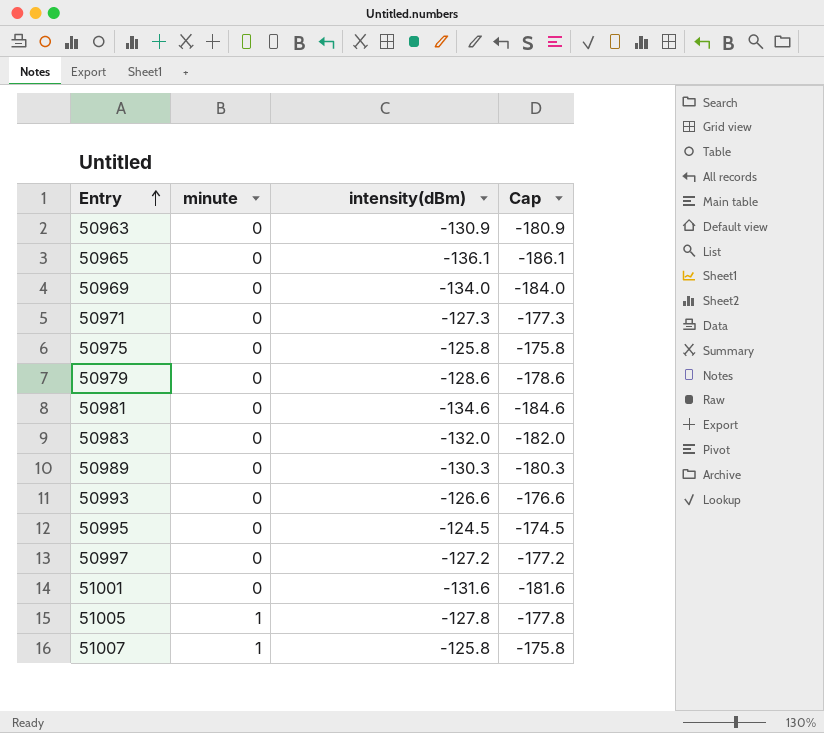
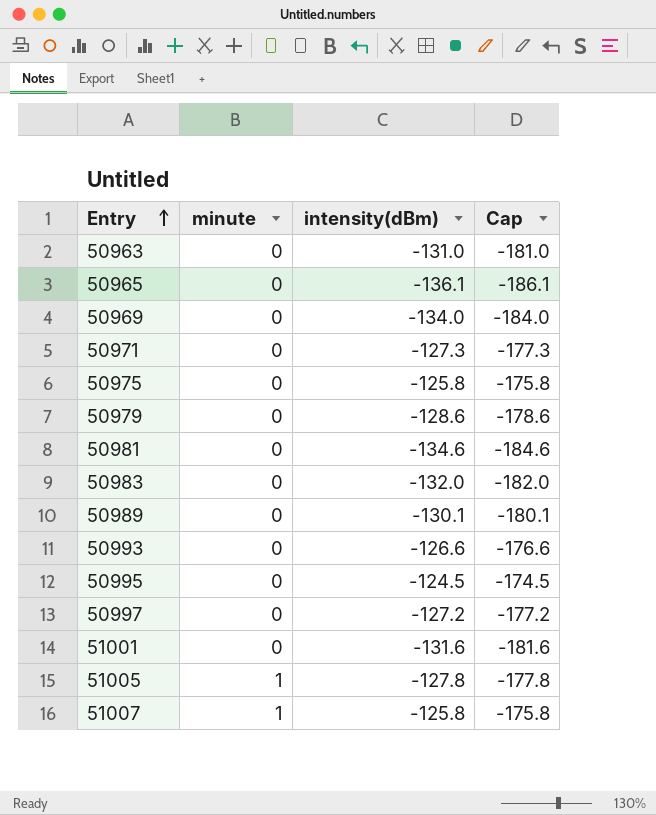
50963 | intensity(dBm): -130.9 -> -131.0
50963 | Cap: -180.9 -> -181.0
50989 | intensity(dBm): -130.3 -> -130.1
50989 | Cap: -180.3 -> -180.1

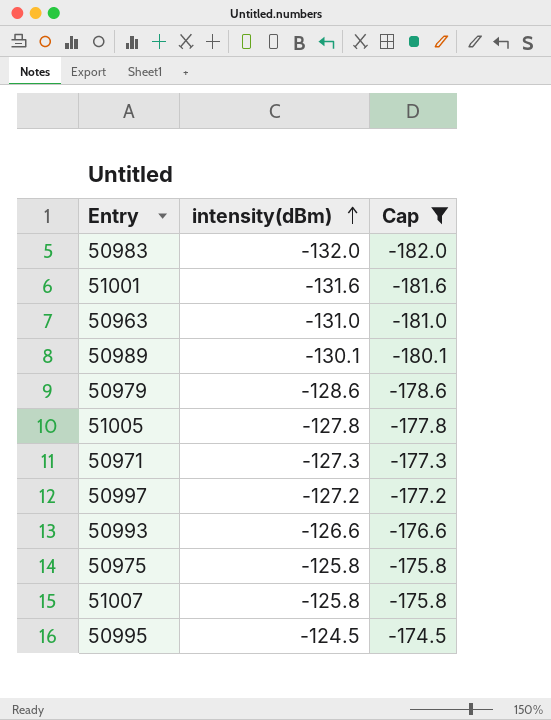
filter: none -> Cap >= -182.0
row order: Entry ascending -> intensity(dBm) ascending
column minute | position: 2 -> none

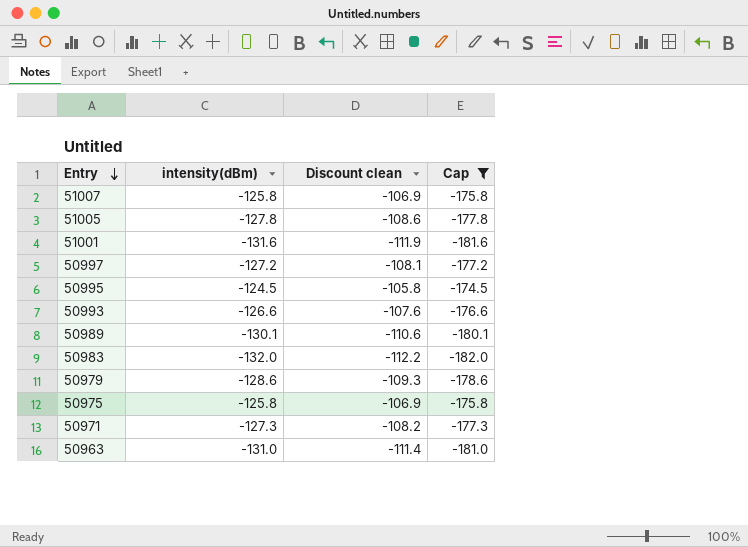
row order: intensity(dBm) ascending -> Entry descending
column Discount clean | formula: none -> [intensity(dBm)] * 0.85

